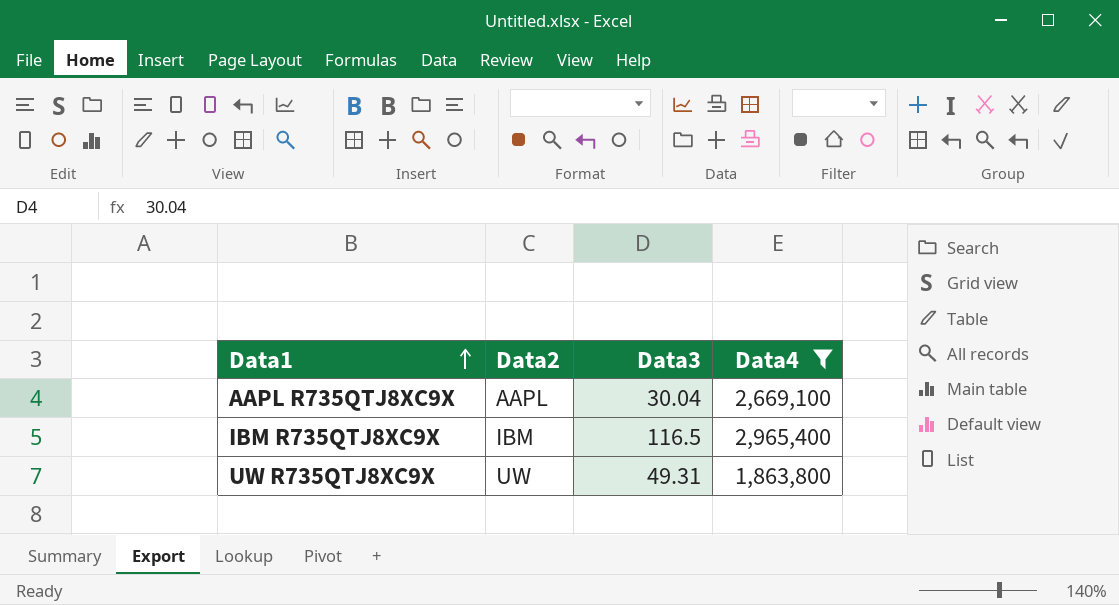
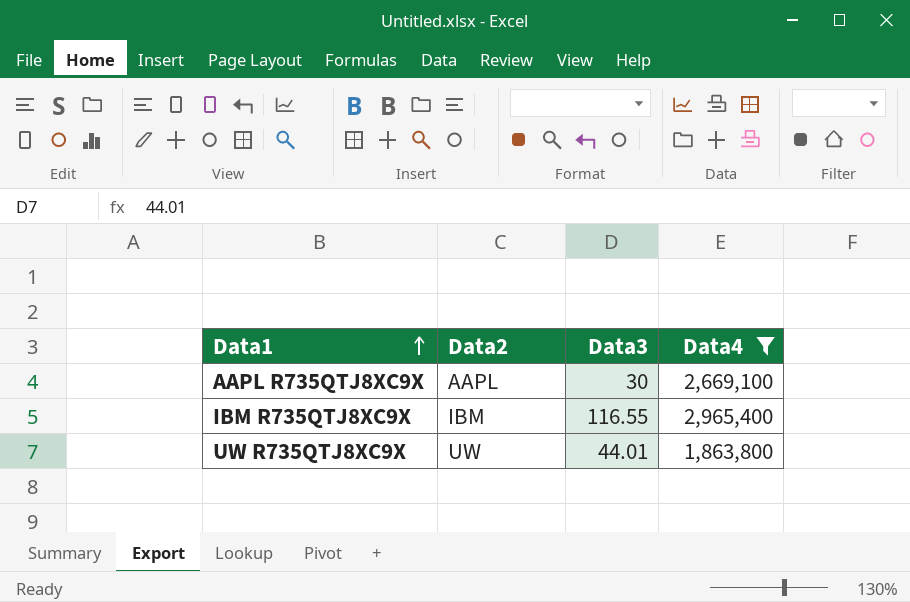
AAPL R735QTJ8XC9X | Data3: 30.04 -> 30
IBM R735QTJ8XC9X | Data3: 116.5 -> 116.55
UW R735QTJ8XC9X | Data3: 49.31 -> 44.01

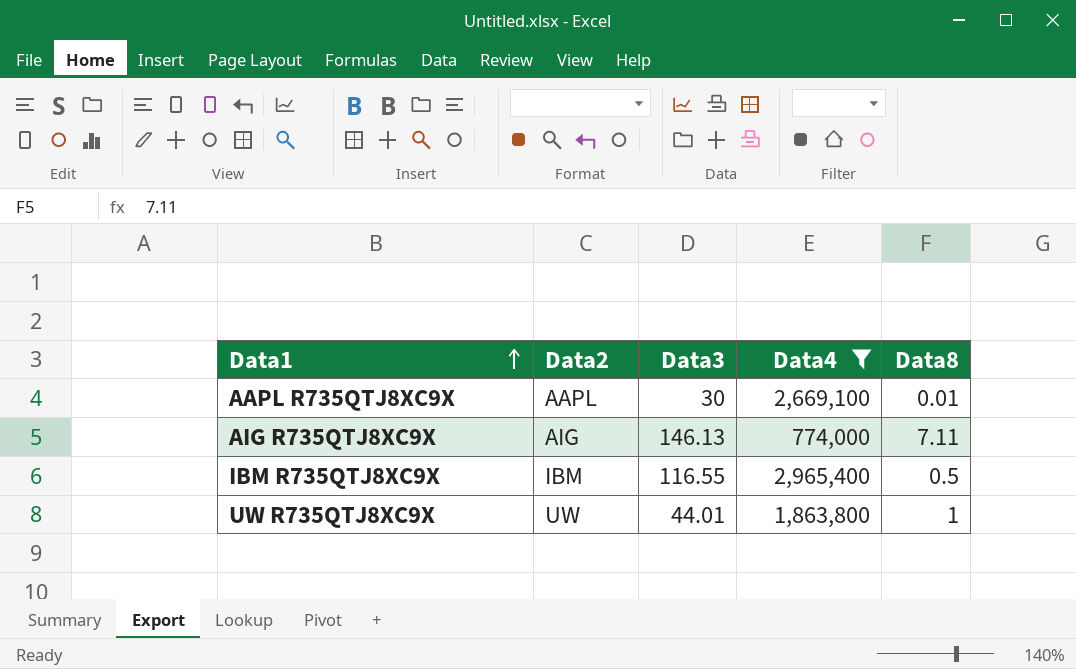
column Data8 | position: none -> 5
row AIG R735QTJ8XC9X: none -> AIG | 146.13 | 774,000 | 7.11

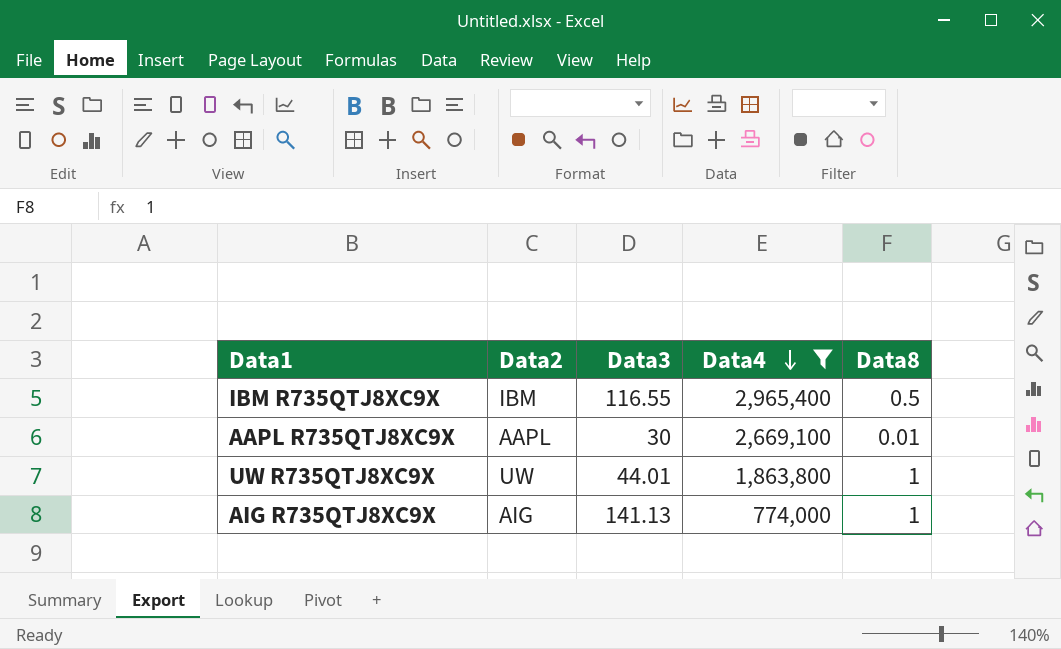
row order: Data1 ascending -> Data4 descending
AIG R735QTJ8XC9X | Data3: 146.13 -> 141.13
AIG R735QTJ8XC9X | Data8: 7.11 -> 1

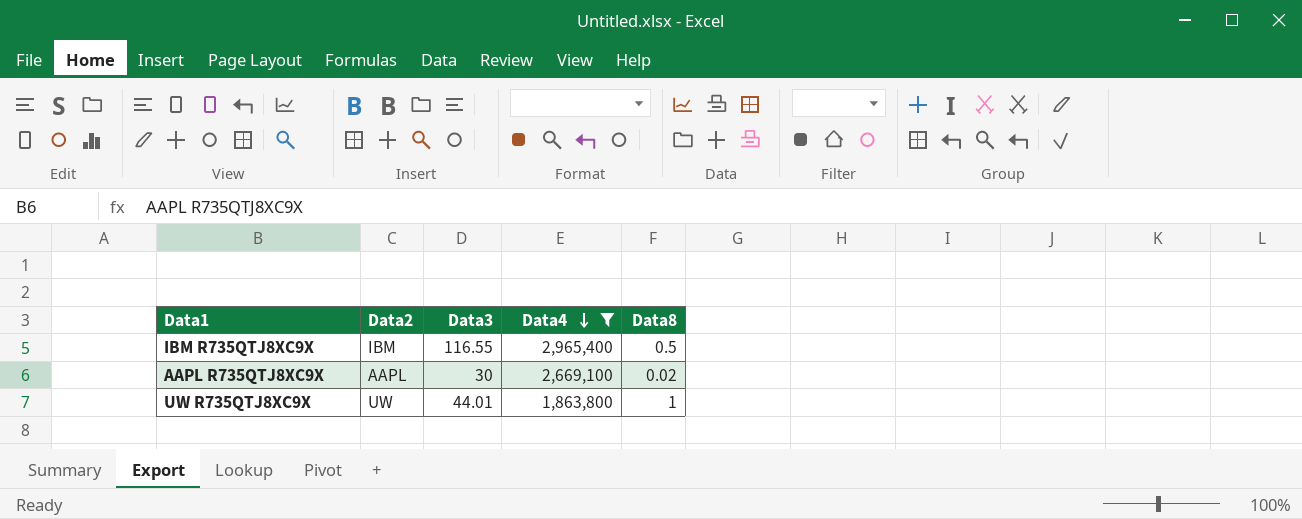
row AIG R735QTJ8XC9X: AIG | 141.13 | 774,000 | 1 -> none
AAPL R735QTJ8XC9X | Data8: 0.01 -> 0.02

